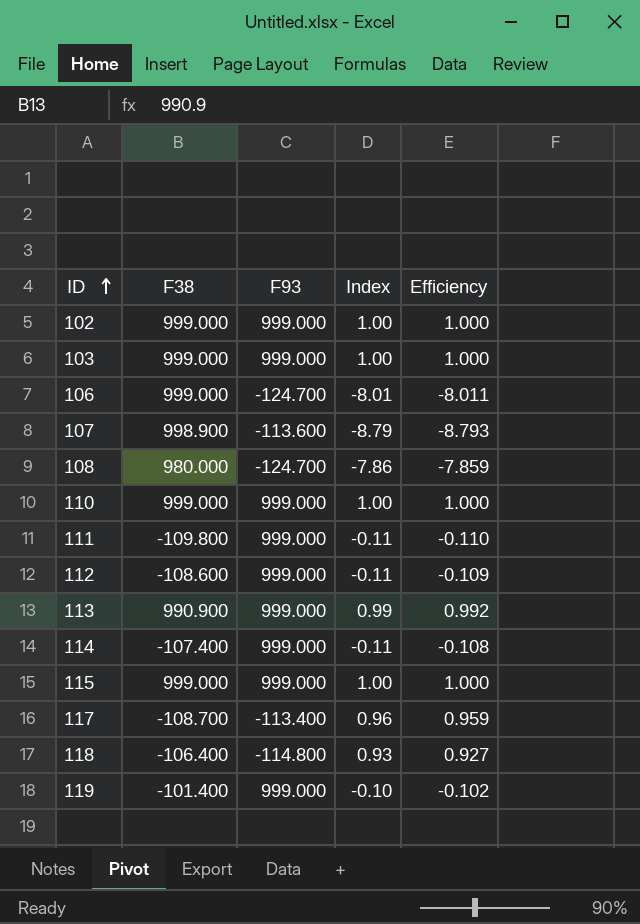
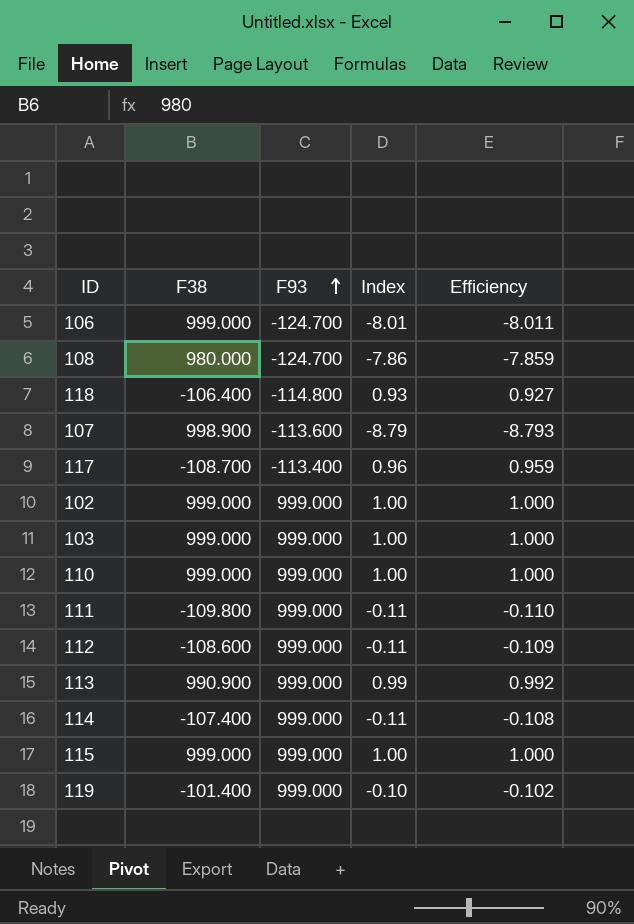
row order: ID ascending -> F93 ascending

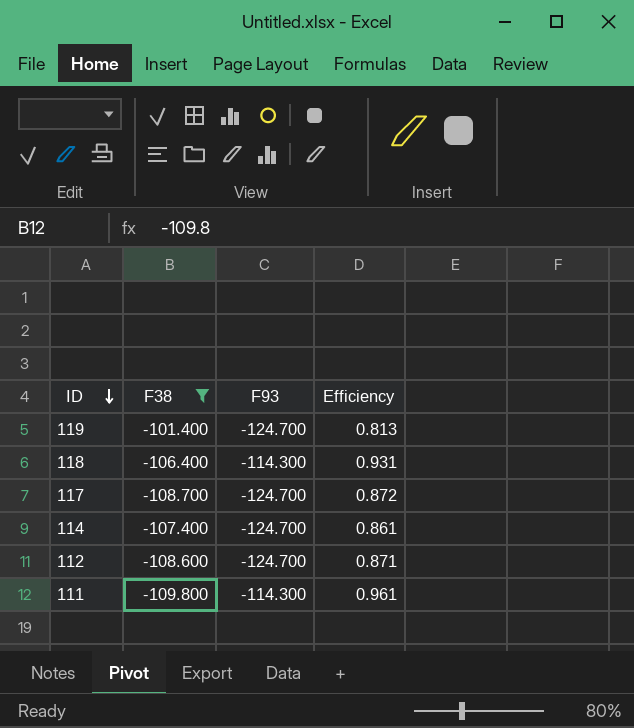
filter: none -> F38 <= -101.400
row order: F93 ascending -> ID descending
column Index | formula: [F38] / [F93] -> none
119 | F93: 999.000 -> -124.700
119 | Efficiency: -0.102 -> 0.813
118 | F93: -114.800 -> -114.300
118 | Efficiency: 0.927 -> 0.931
117 | F93: -113.400 -> -124.700
117 | Efficiency: 0.959 -> 0.872
114 | F93: 999.000 -> -124.700
114 | Efficiency: -0.108 -> 0.861
112 | F93: 999.000 -> -124.700
112 | Efficiency: -0.109 -> 0.871
111 | F93: 999.000 -> -114.300
111 | Efficiency: -0.110 -> 0.961

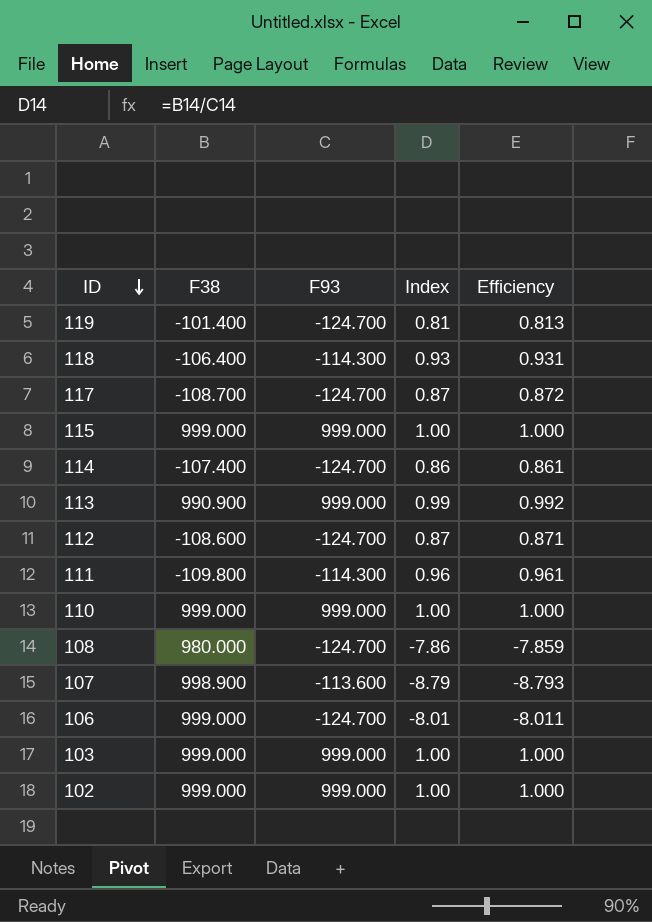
filter: F38 <= -101.400 -> none
column Index | formula: none -> [F38] / [F93]

